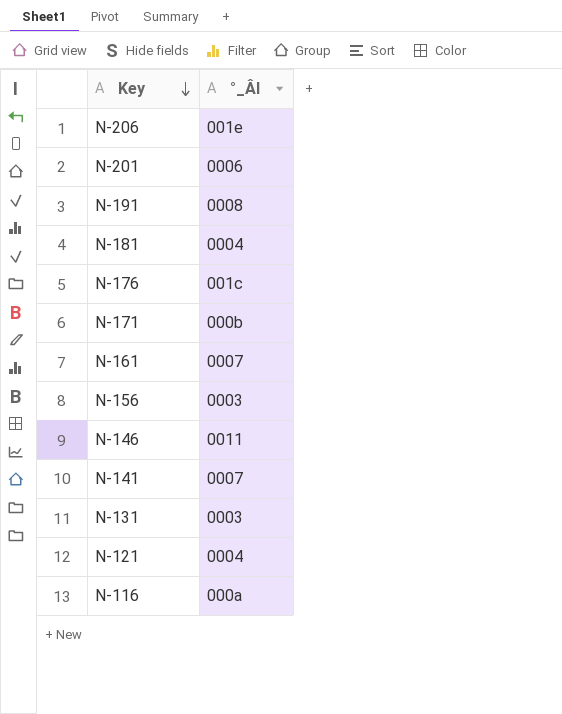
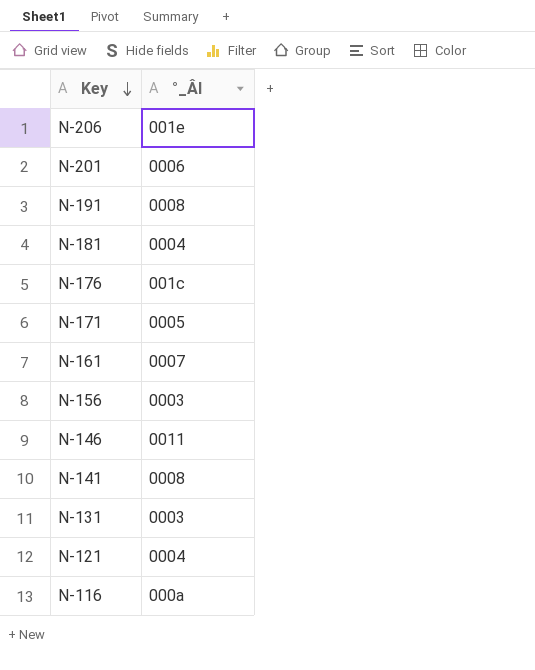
N-171 | °_ÂI: 000b -> 0005
N-141 | °_ÂI: 0007 -> 0008

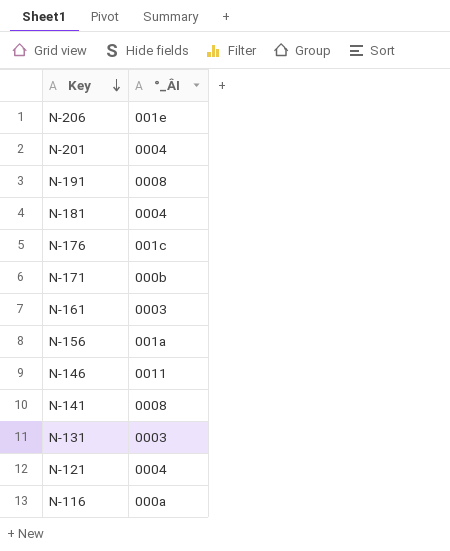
N-201 | °_ÂI: 0006 -> 0004
N-171 | °_ÂI: 0005 -> 000b
N-161 | °_ÂI: 0007 -> 0003
N-156 | °_ÂI: 0003 -> 001a

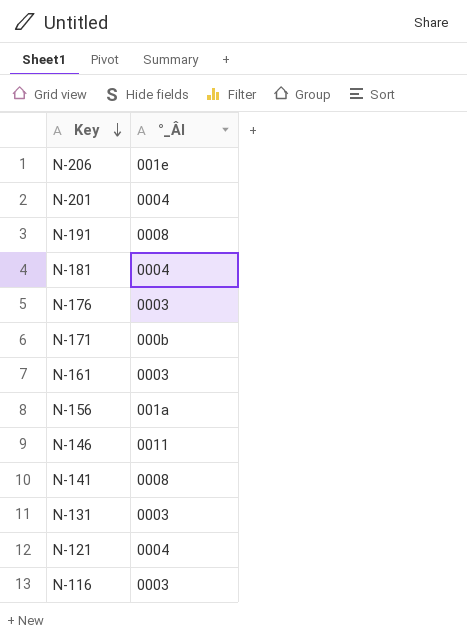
N-176 | °_ÂI: 001c -> 0003
N-116 | °_ÂI: 000a -> 0003

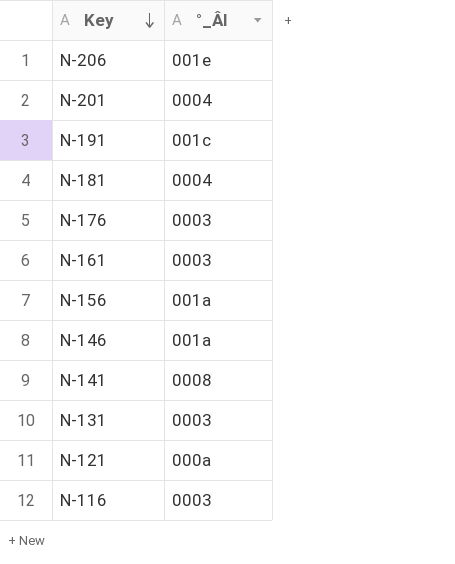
row N-171: 000b -> none
N-191 | °_ÂI: 0008 -> 001c
N-146 | °_ÂI: 0011 -> 001a
N-121 | °_ÂI: 0004 -> 000a

